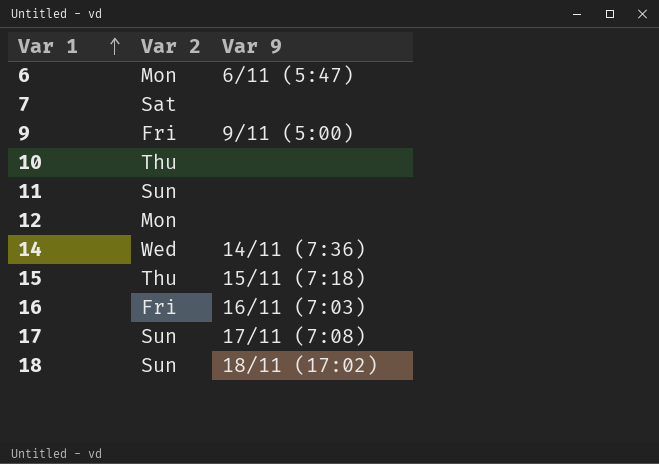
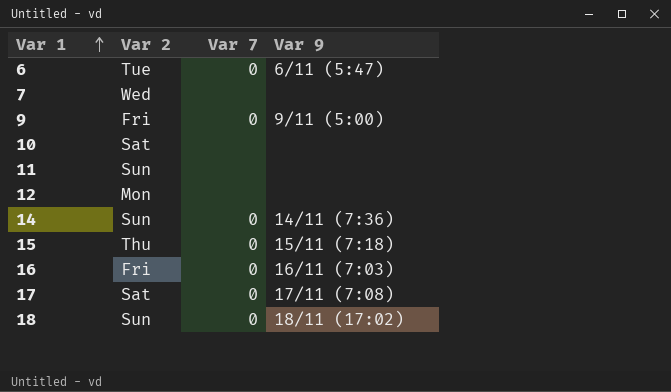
column Var 7 | position: none -> 3
6 | Var 2: Mon -> Tue
7 | Var 2: Sat -> Wed
10 | Var 2: Thu -> Sat
14 | Var 2: Wed -> Sun
17 | Var 2: Sun -> Sat

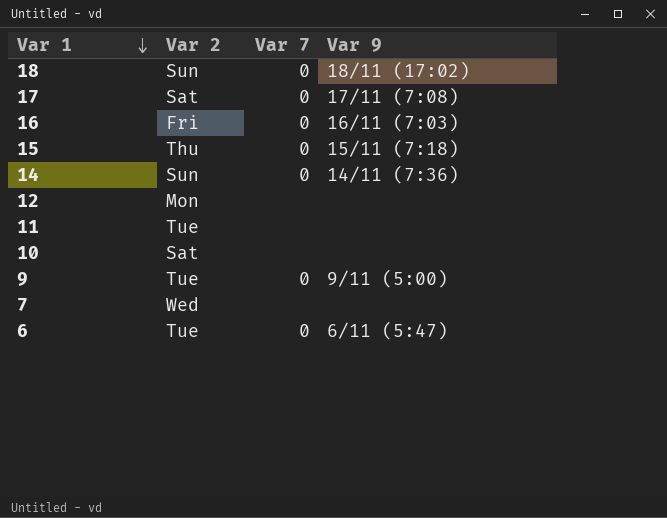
row order: Var 1 ascending -> Var 1 descending
11 | Var 2: Sun -> Tue
9 | Var 2: Fri -> Tue

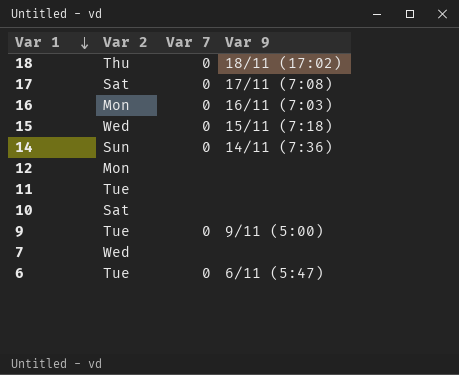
18 | Var 2: Sun -> Thu
16 | Var 2: Fri -> Mon
15 | Var 2: Thu -> Wed

